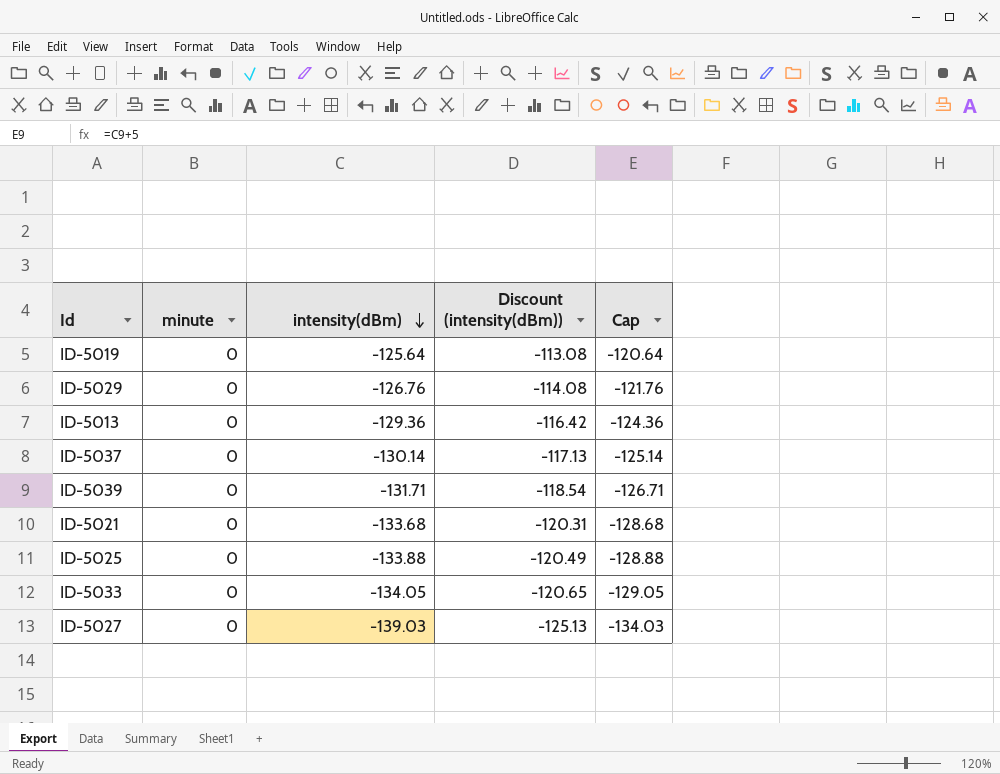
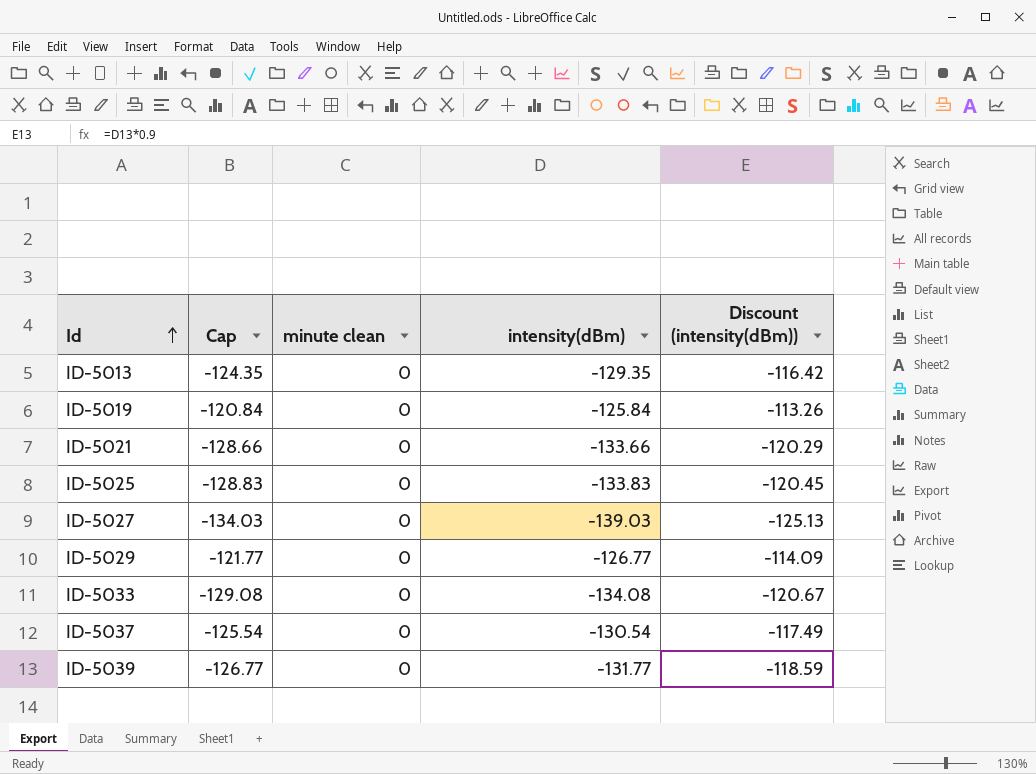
row order: intensity(dBm) descending -> Id ascending
column Cap | position: 5 -> 2
column name: minute -> minute clean
ID-5013 | Cap: -124.36 -> -124.35
ID-5013 | intensity(dBm): -129.36 -> -129.35
ID-5019 | Cap: -120.64 -> -120.84
ID-5019 | intensity(dBm): -125.64 -> -125.84
ID-5019 | Discount (intensity(dBm)): -113.08 -> -113.26
ID-5021 | Cap: -128.68 -> -128.66
ID-5021 | intensity(dBm): -133.68 -> -133.66
ID-5021 | Discount (intensity(dBm)): -120.31 -> -120.29
ID-5025 | Cap: -128.88 -> -128.83
ID-5025 | intensity(dBm): -133.88 -> -133.83
ID-5025 | Discount (intensity(dBm)): -120.49 -> -120.45
ID-5029 | Cap: -121.76 -> -121.77
ID-5029 | intensity(dBm): -126.76 -> -126.77
ID-5029 | Discount (intensity(dBm)): -114.08 -> -114.09
ID-5033 | Cap: -129.05 -> -129.08
ID-5033 | intensity(dBm): -134.05 -> -134.08
ID-5033 | Discount (intensity(dBm)): -120.65 -> -120.67
ID-5037 | Cap: -125.14 -> -125.54
ID-5037 | intensity(dBm): -130.14 -> -130.54
ID-5037 | Discount (intensity(dBm)): -117.13 -> -117.49
ID-5039 | Cap: -126.71 -> -126.77
ID-5039 | intensity(dBm): -131.71 -> -131.77
ID-5039 | Discount (intensity(dBm)): -118.54 -> -118.59

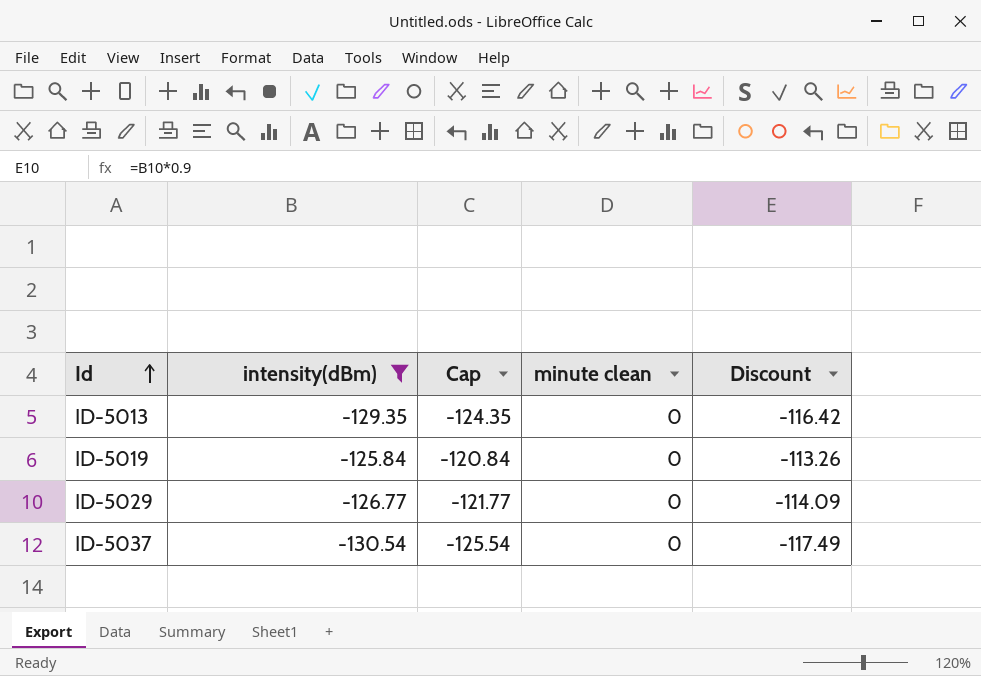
filter: none -> intensity(dBm) >= -130.54
column intensity(dBm) | position: 4 -> 2
column name: Discount (intensity(dBm)) -> Discount

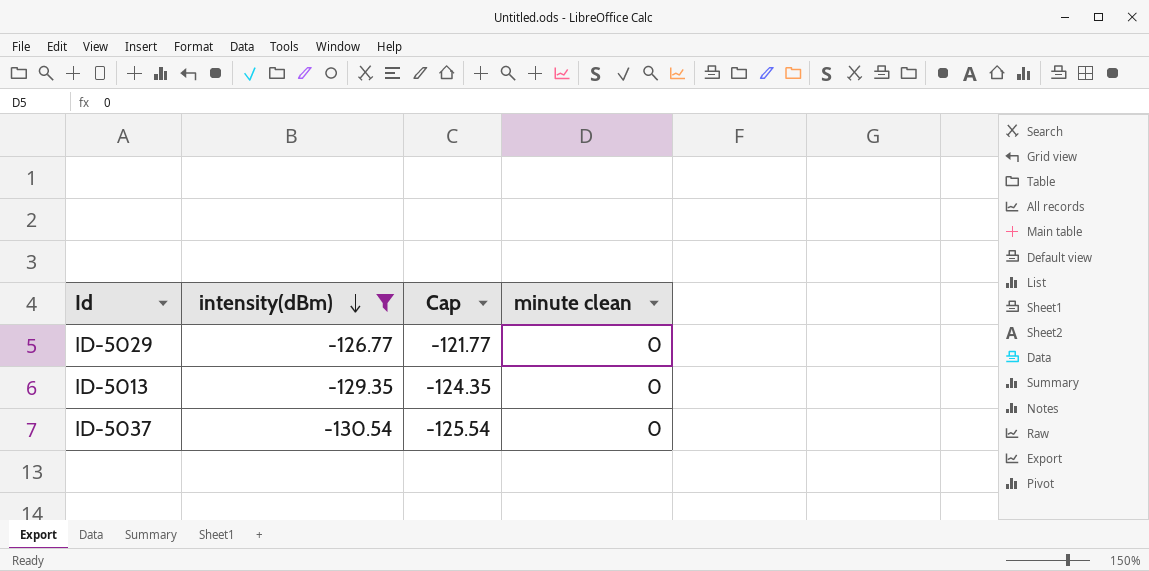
row order: Id ascending -> intensity(dBm) descending
column Discount | formula: [intensity(dBm)] * 0.9 -> none
row ID-5019: -125.84 | -120.84 | 0 | -113.26 -> none

